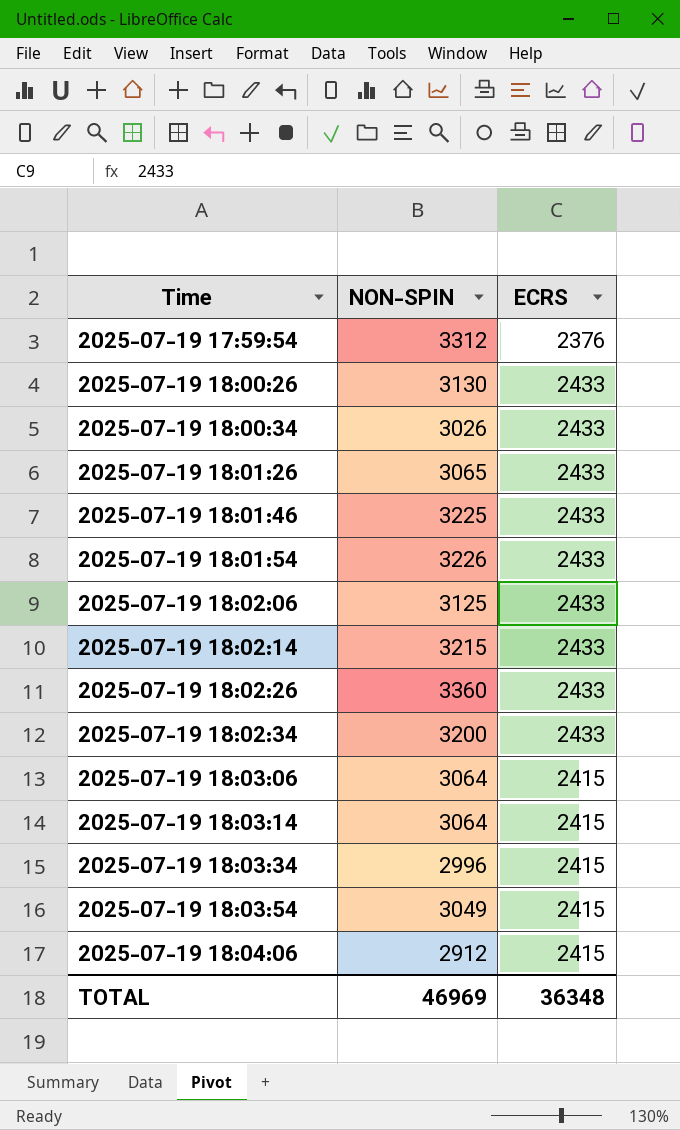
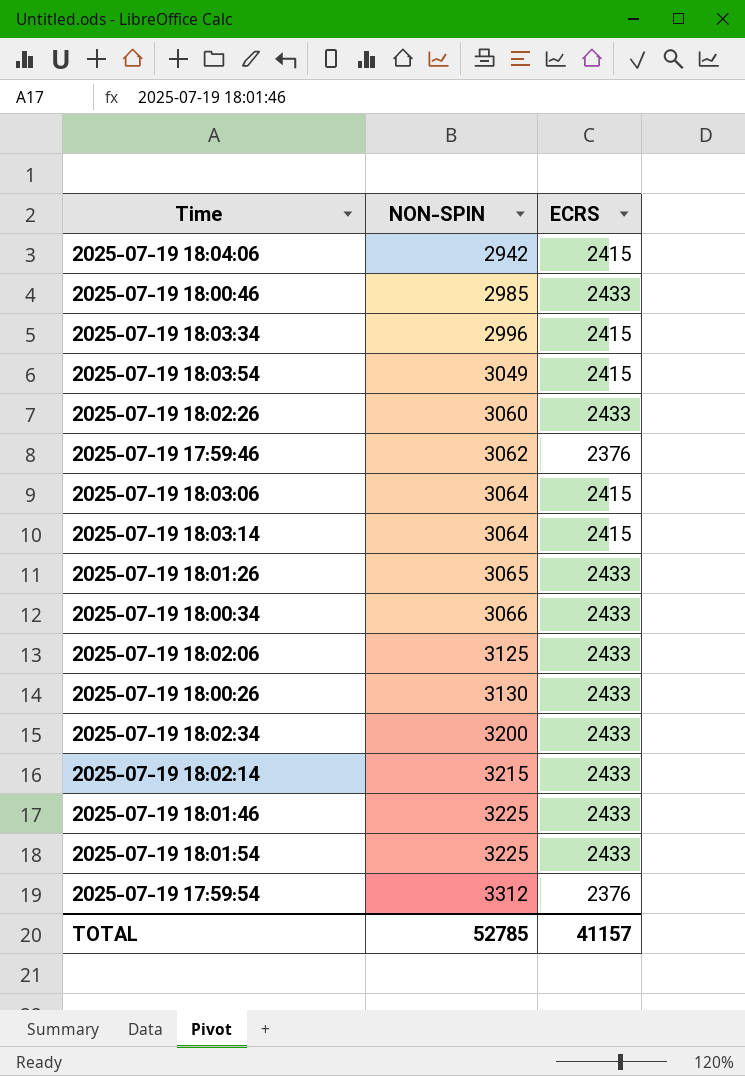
row order: Time ascending -> NON-SPIN ascending
2025-07-19 18:04:06 | NON-SPIN: 2912 -> 2942
row 2025-07-19 18:00:46: none -> 2985 | 2433
2025-07-19 18:02:26 | NON-SPIN: 3360 -> 3060
row 2025-07-19 17:59:46: none -> 3062 | 2376
2025-07-19 18:00:34 | NON-SPIN: 3026 -> 3066
2025-07-19 18:01:54 | NON-SPIN: 3226 -> 3225
TOTAL | NON-SPIN: 46969 -> 52785
TOTAL | ECRS: 36348 -> 41157

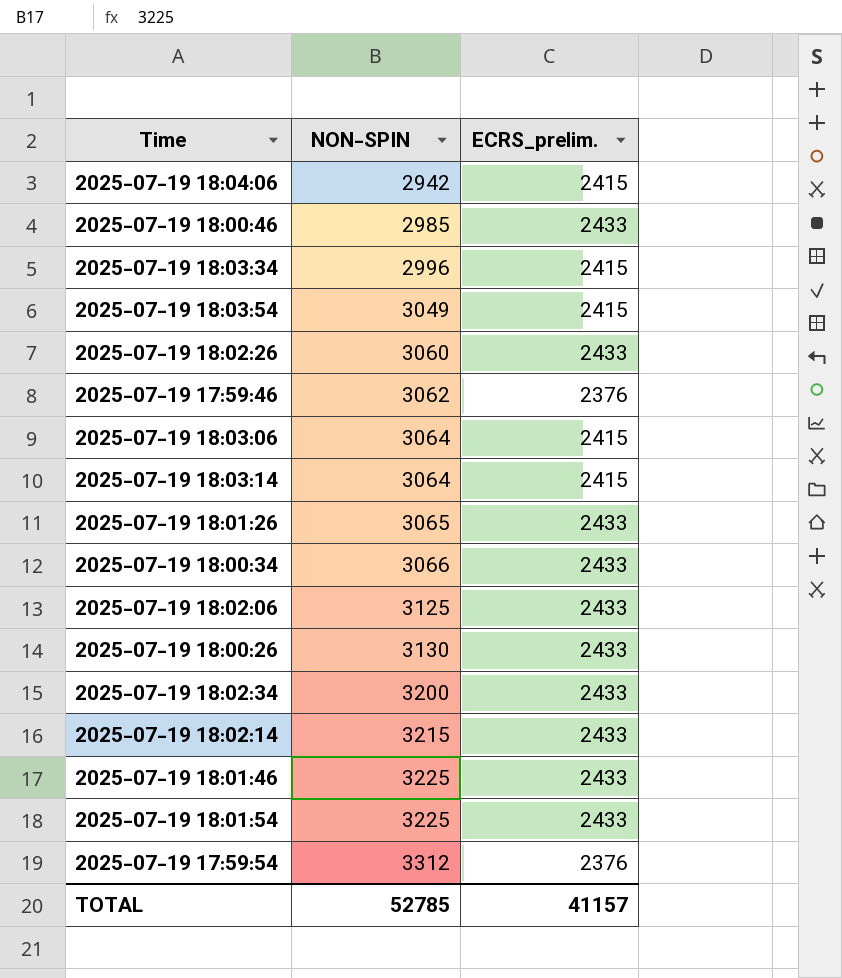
column name: ECRS -> ECRS_prelim.

